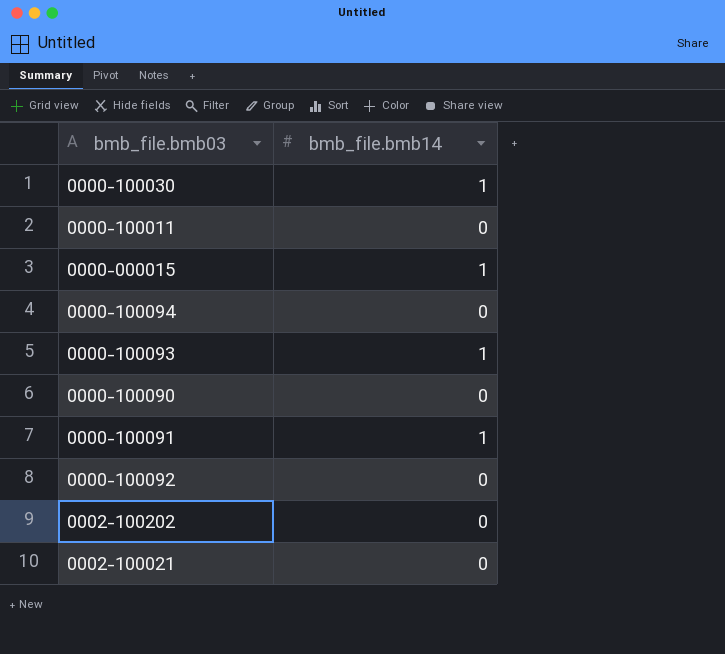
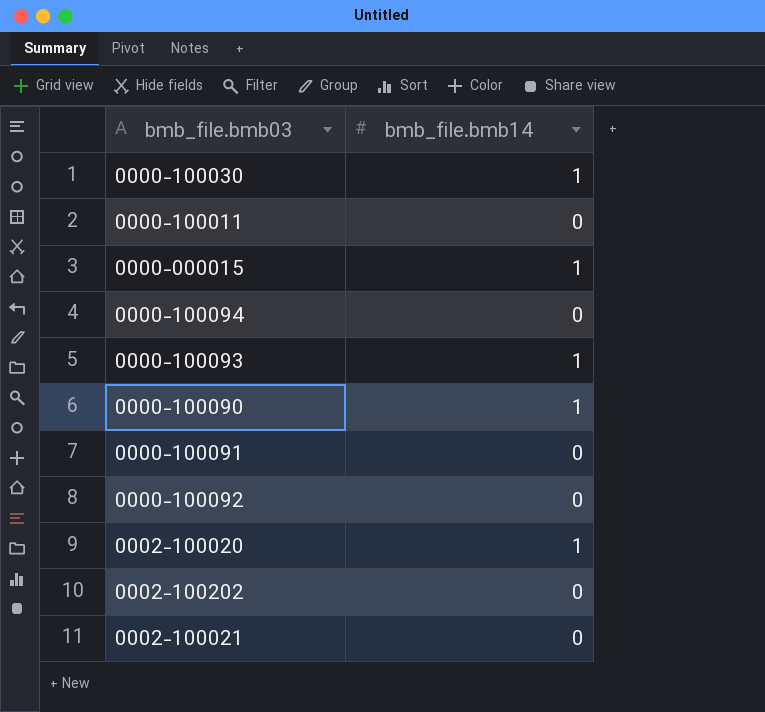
0000-100090 | bmb_file.bmb14: 0 -> 1
0000-100091 | bmb_file.bmb14: 1 -> 0
row 0002-100020: none -> 1

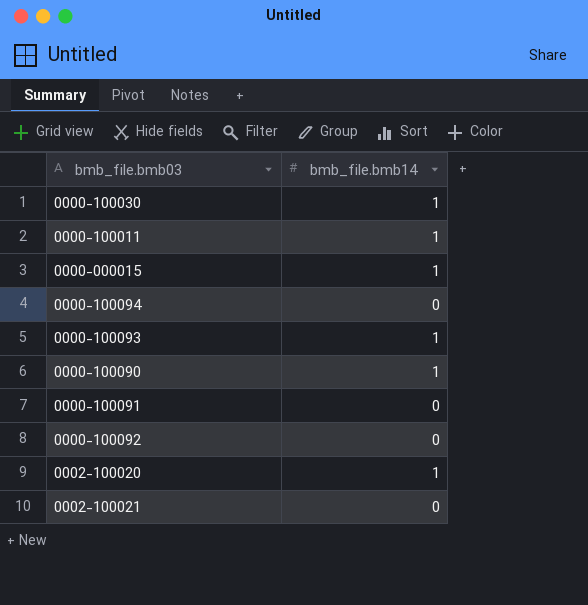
row 0002-100202: 0 -> none
0000-100011 | bmb_file.bmb14: 0 -> 1

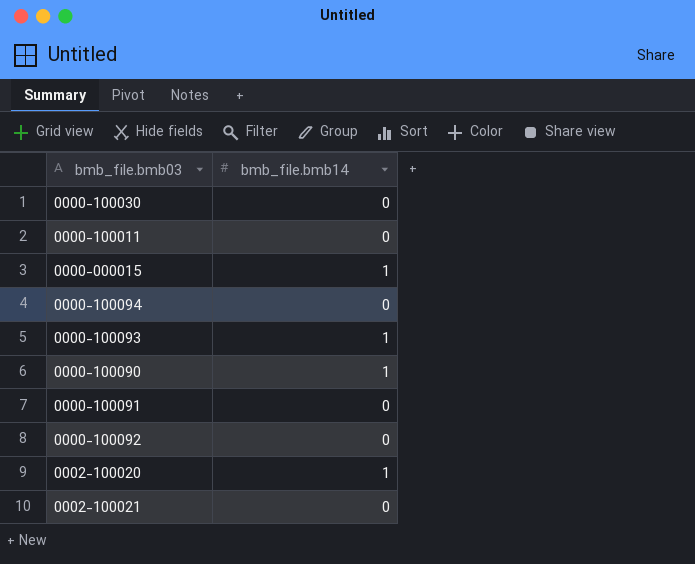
0000-100030 | bmb_file.bmb14: 1 -> 0
0000-100011 | bmb_file.bmb14: 1 -> 0

